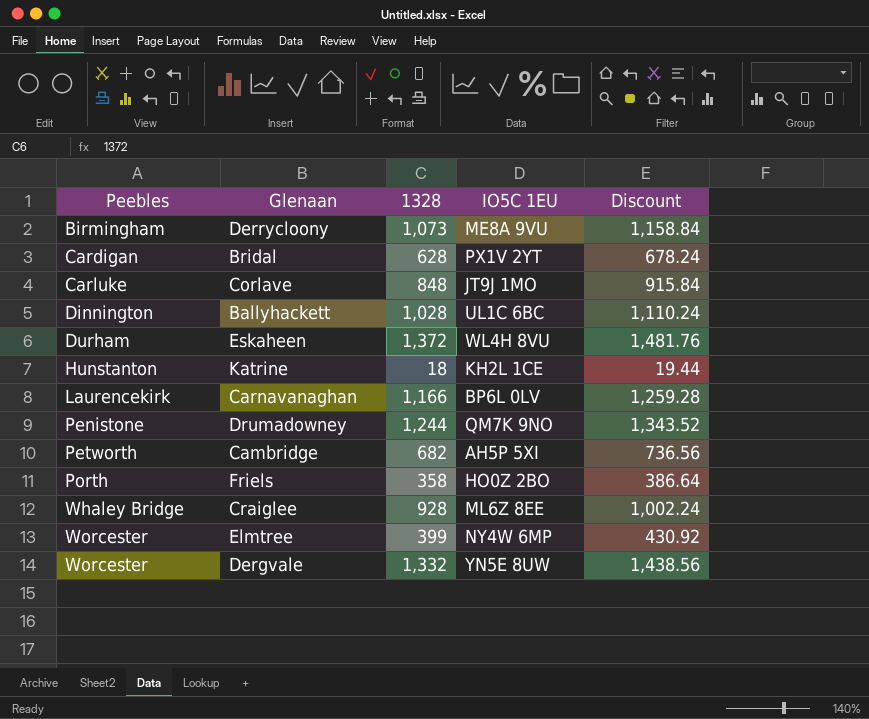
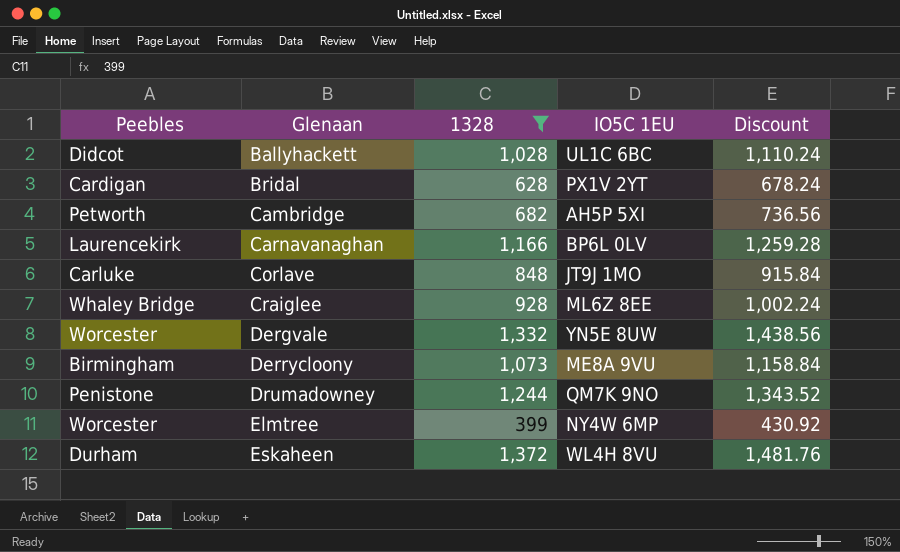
filter: none -> 1328 >= 399
row order: Peebles ascending -> Glenaan ascending
Ballyhackett | Peebles: Dinnington -> Didcot

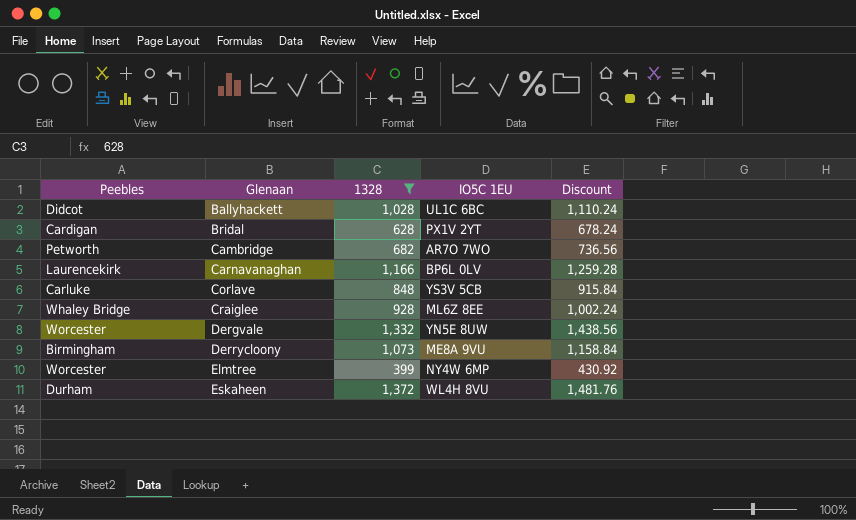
row Drumadowney: Penistone | 1,244 | QM7K 9NO | 1,343.52 -> none
Cambridge | IO5C 1EU: AH5P 5XI -> AR7O 7WO
Corlave | IO5C 1EU: JT9J 1MO -> YS3V 5CB

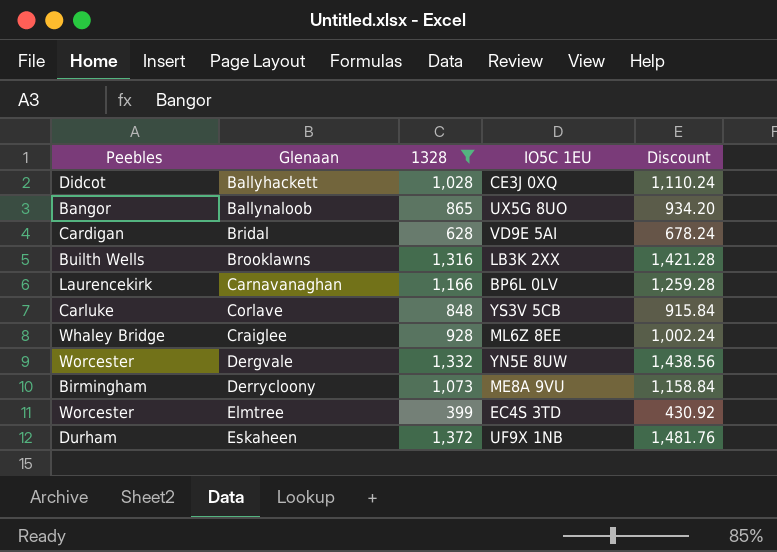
row Cambridge: Petworth | 682 | AR7O 7WO | 736.56 -> none
Ballyhackett | IO5C 1EU: UL1C 6BC -> CE3J 0XQ
row Ballynaloob: none -> Bangor | 865 | UX5G 8UO | 934.20
Bridal | IO5C 1EU: PX1V 2YT -> VD9E 5AI
row Brooklawns: none -> Builth Wells | 1,316 | LB3K 2XX | 1,421.28
Elmtree | IO5C 1EU: NY4W 6MP -> EC4S 3TD
Eskaheen | IO5C 1EU: WL4H 8VU -> UF9X 1NB

